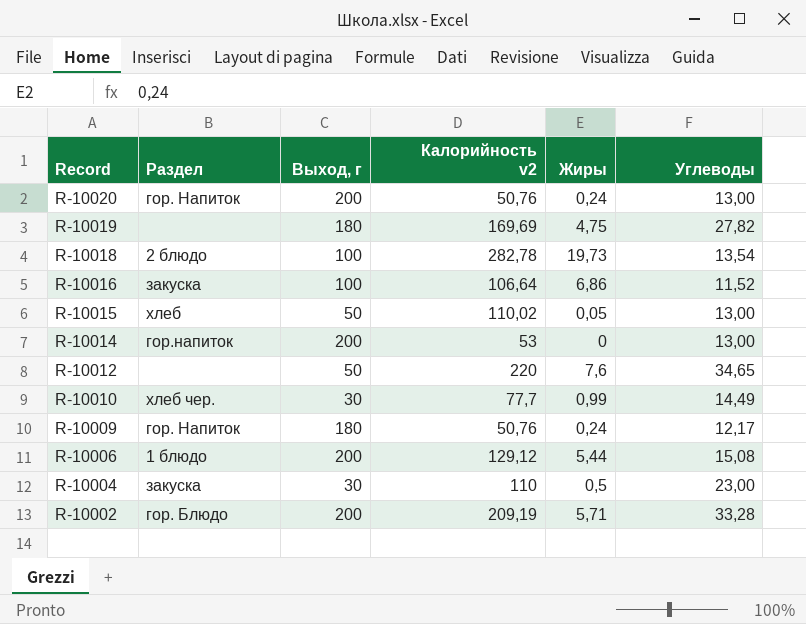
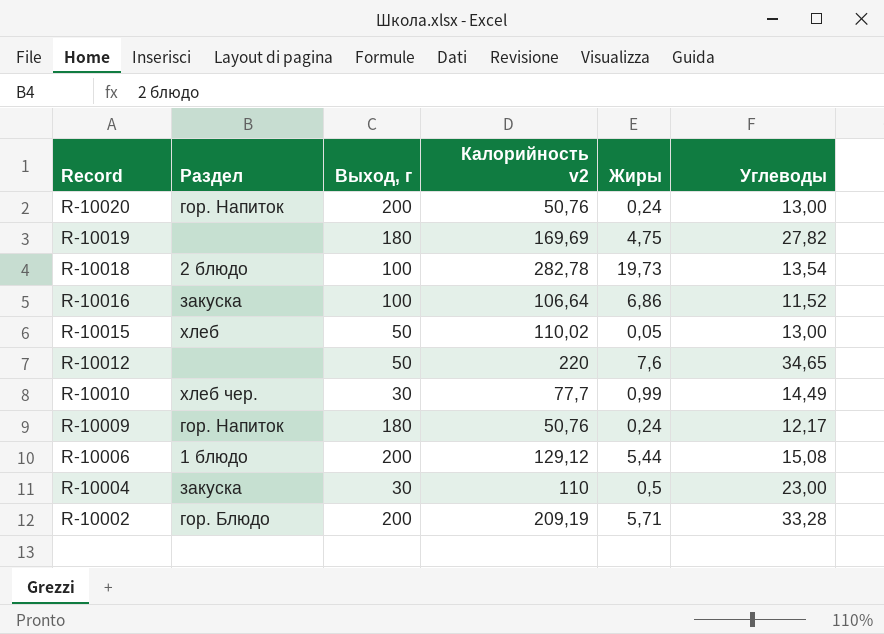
row R-10014: гор.напиток | 200 | 53 | 0 | 13,00 -> none

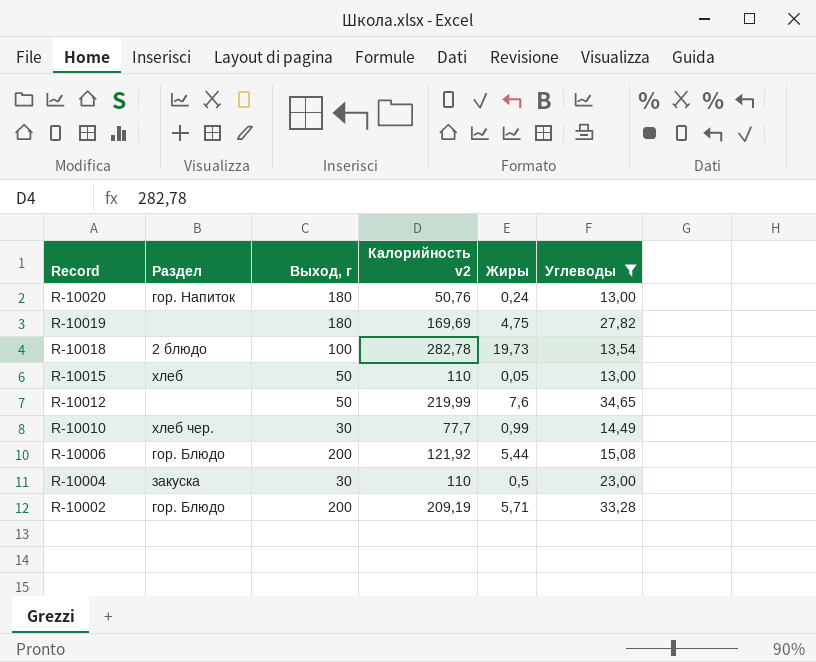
filter: none -> Углеводы >= 13,00
R-10020 | Выход, г: 200 -> 180
R-10015 | Калорийность v2: 110,02 -> 110
R-10012 | Калорийность v2: 220 -> 219,99
R-10006 | Раздел: 1 блюдо -> гор. Блюдо
R-10006 | Калорийность v2: 129,12 -> 121,92

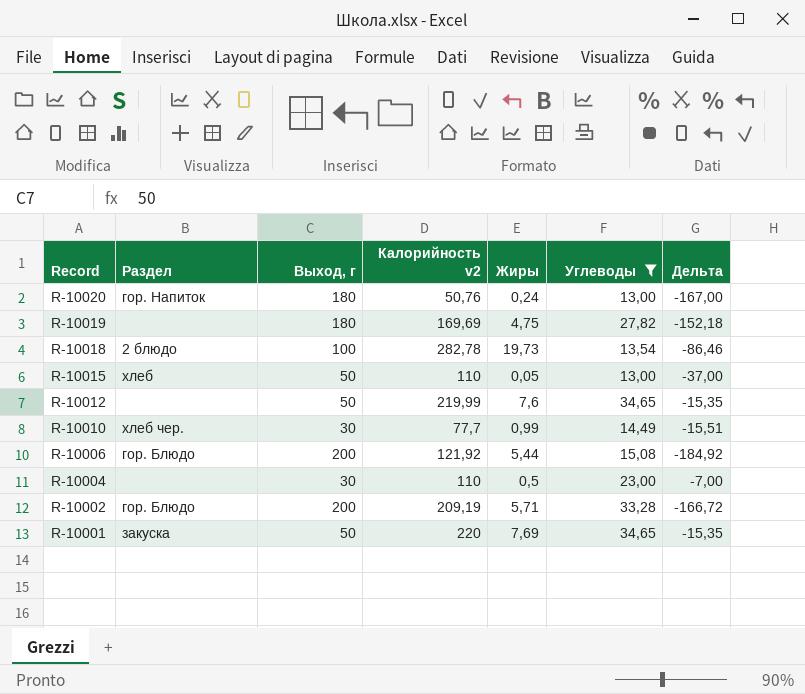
column Дельта | formula: none -> [Углеводы] - [Выход, г]
R-10004 | Раздел: закуска -> none
row R-10001: none -> закуска | 50 | 220 | 7,69 | 34,65 | -15,35

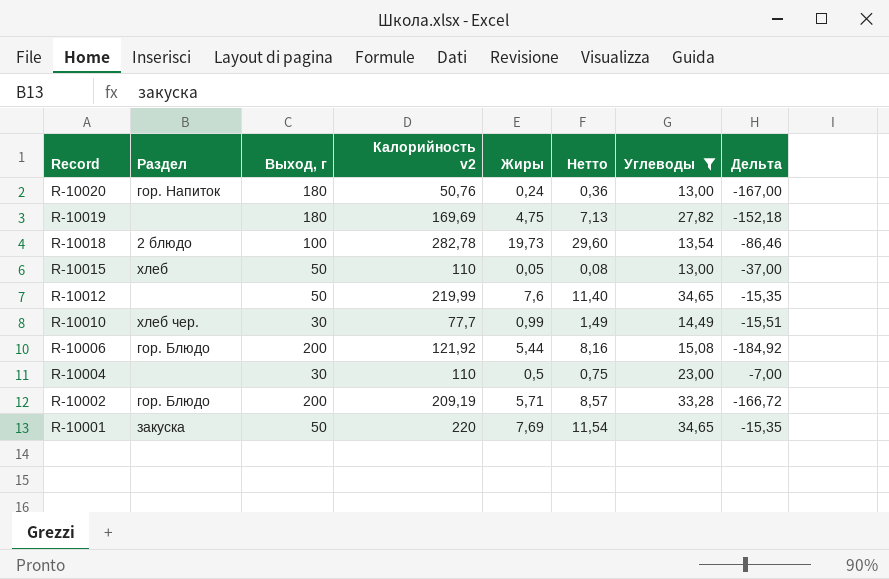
column Нетто | formula: none -> [Жиры] * 1,5

